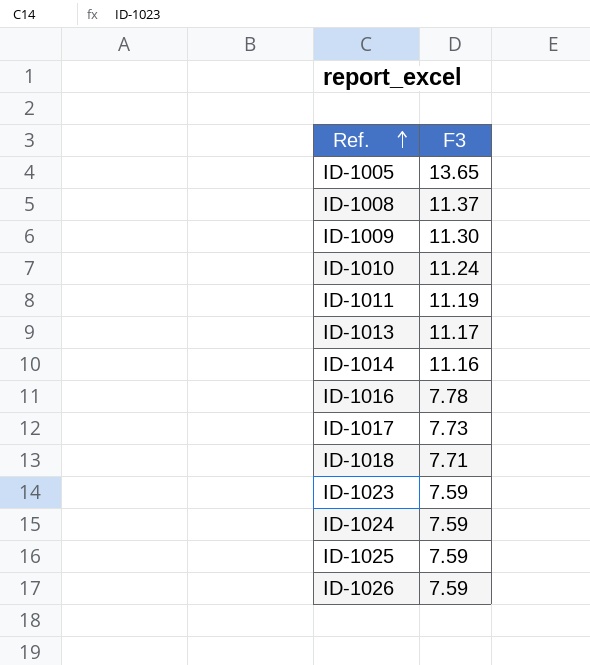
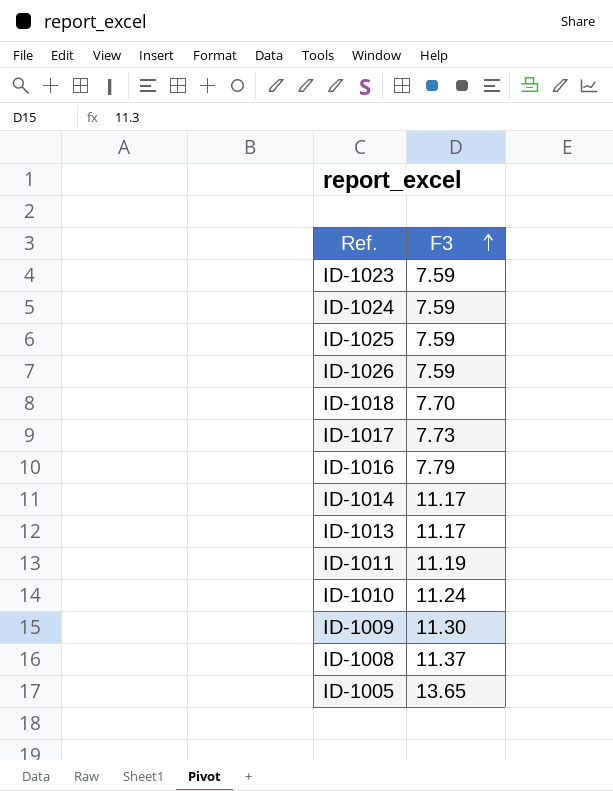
row order: Ref. ascending -> F3 ascending
ID-1018 | F3: 7.71 -> 7.70
ID-1016 | F3: 7.78 -> 7.79
ID-1014 | F3: 11.16 -> 11.17

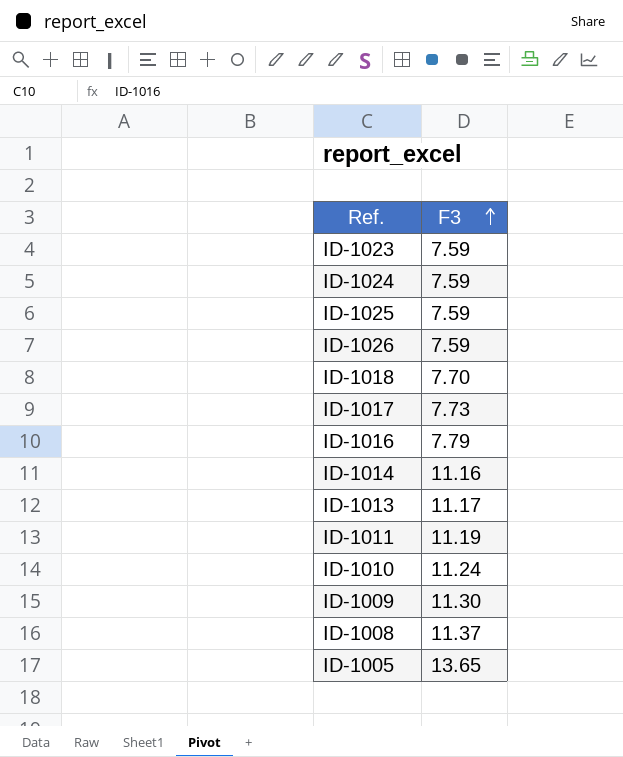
ID-1014 | F3: 11.17 -> 11.16

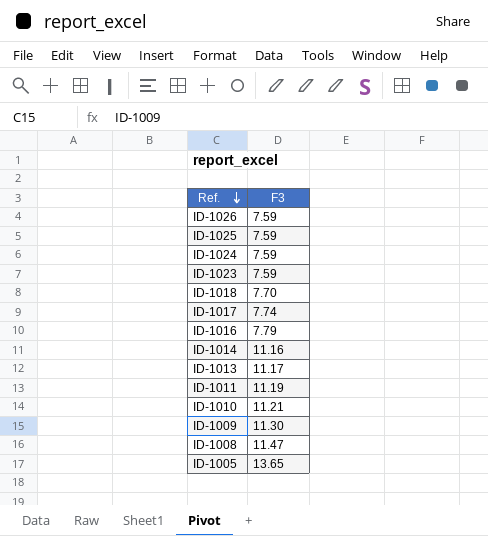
row order: F3 ascending -> Ref. descending
ID-1017 | F3: 7.73 -> 7.74
ID-1010 | F3: 11.24 -> 11.21
ID-1008 | F3: 11.37 -> 11.47

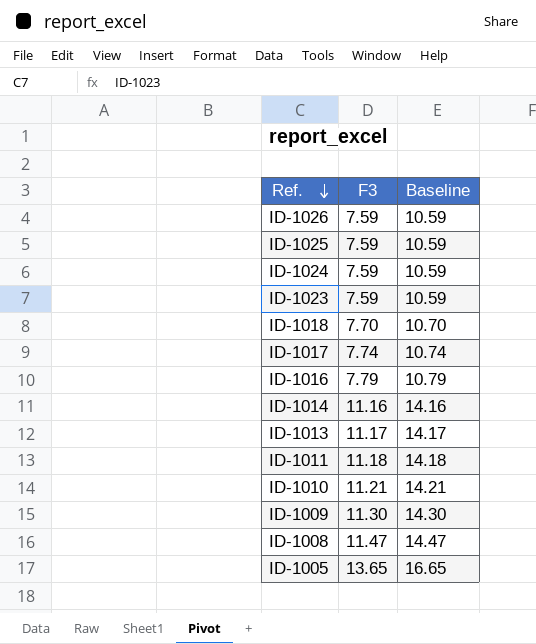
column Baseline | formula: none -> [F3] + 3
ID-1011 | F3: 11.19 -> 11.18

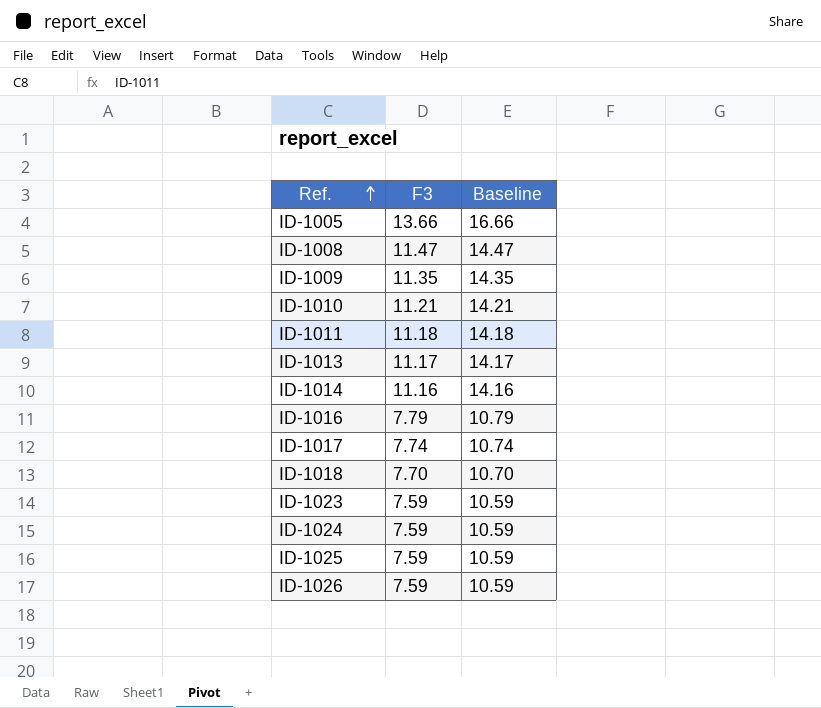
row order: Ref. descending -> Ref. ascending
ID-1005 | F3: 13.65 -> 13.66
ID-1005 | Baseline: 16.65 -> 16.66
ID-1009 | F3: 11.30 -> 11.35
ID-1009 | Baseline: 14.30 -> 14.35

